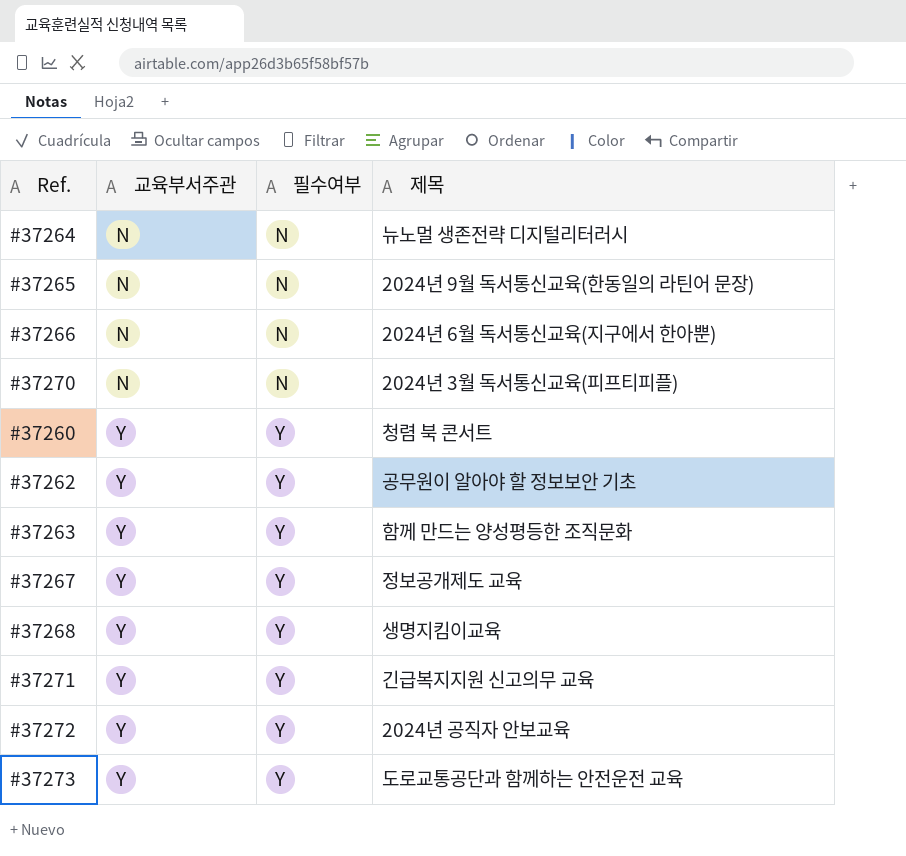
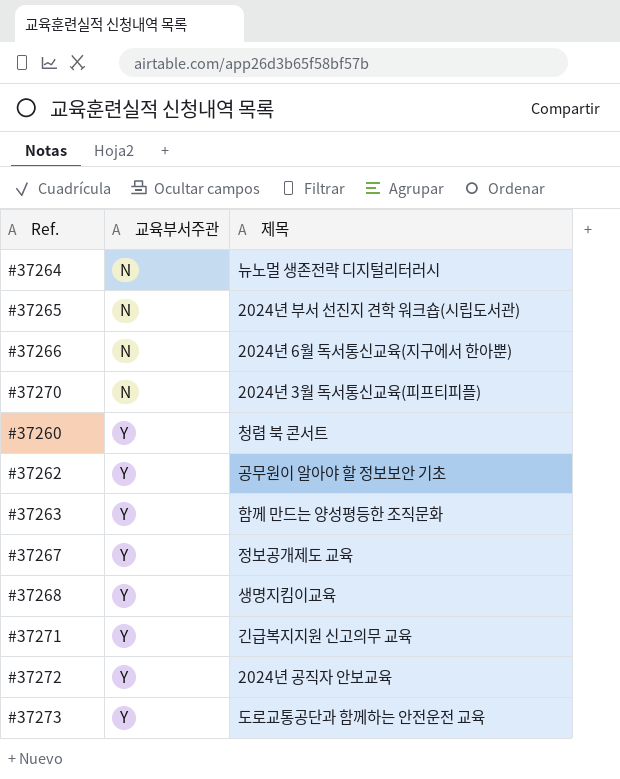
column 필수여부 | position: 3 -> none
#37265 | 제목: 2024년 9월 독서통신교육(한동일의 라틴어 문장) -> 2024년 부서 선진지 견학 워크숍(시립도서관)

